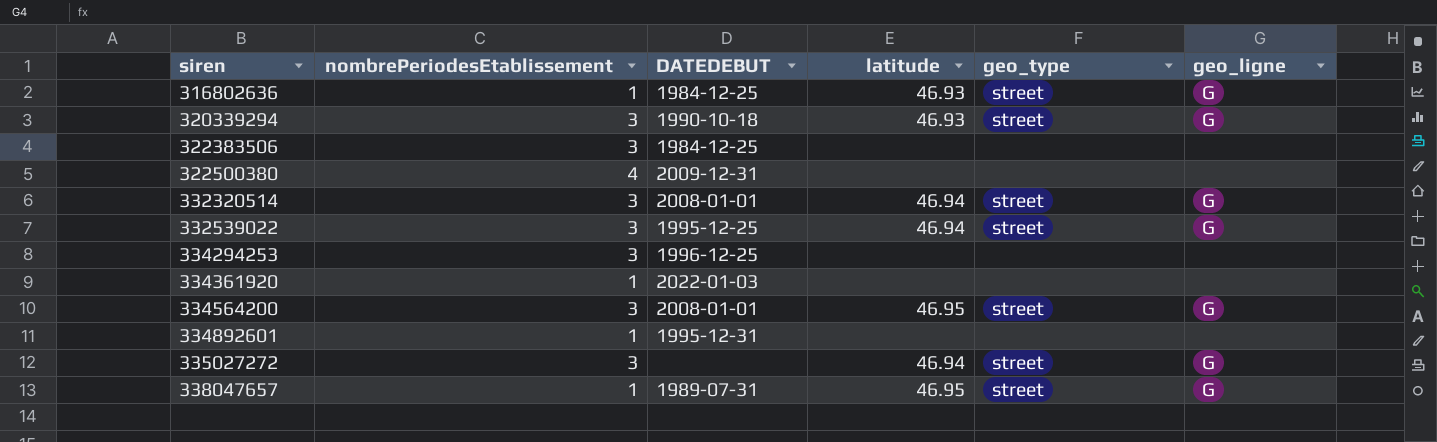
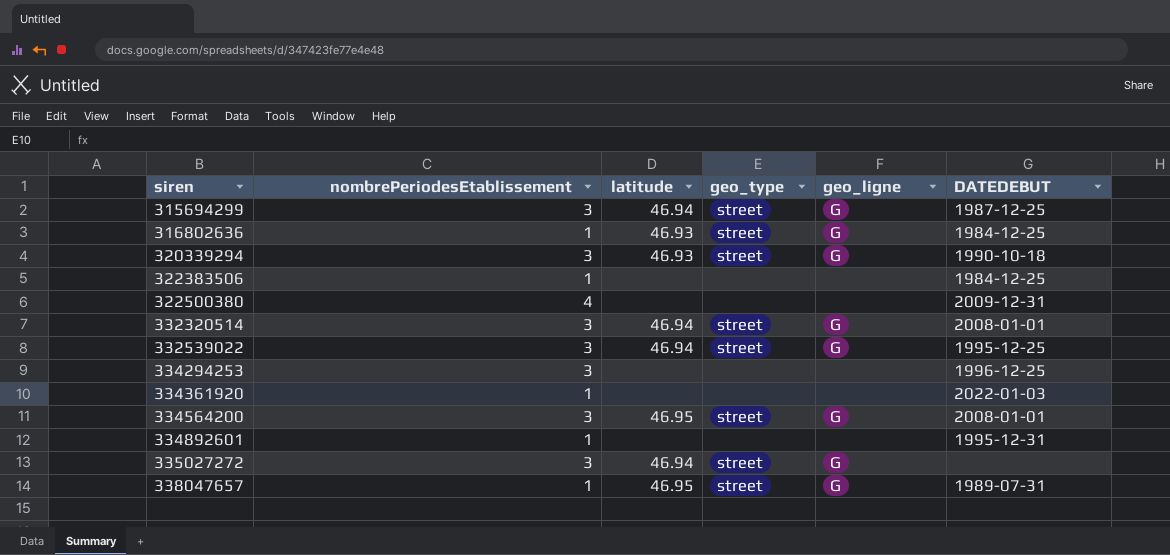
column DATEDEBUT | position: 3 -> 6
row 315694299: none -> 3 | 46.94 | street | G | 1987-12-25
322383506 | nombrePeriodesEtablissement: 3 -> 1

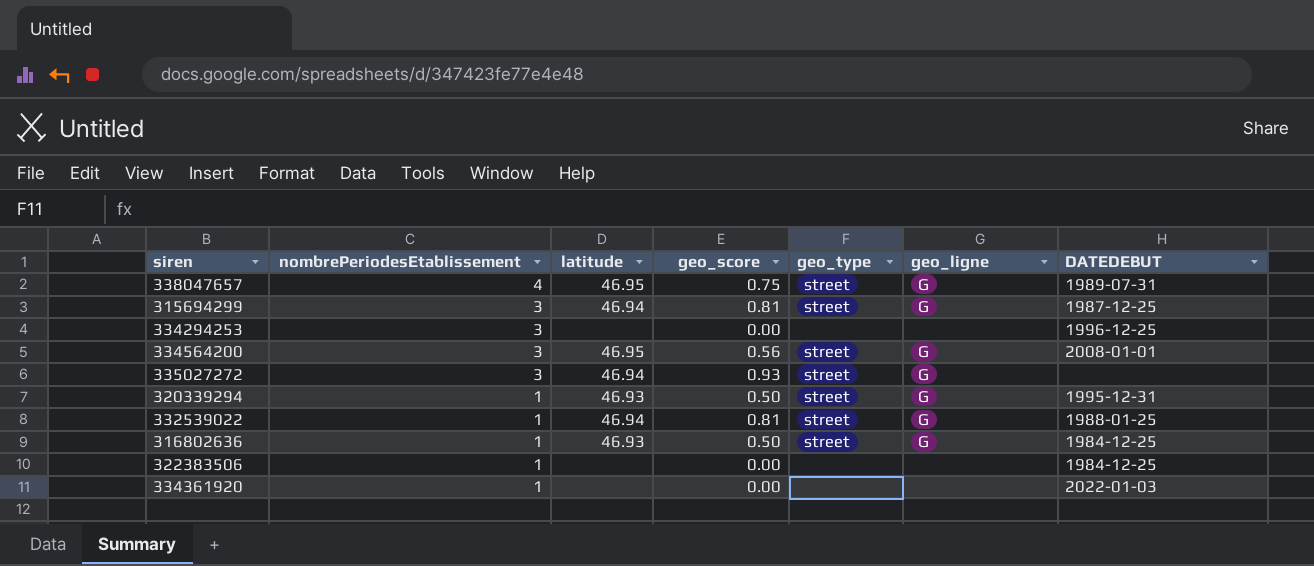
row order: siren ascending -> nombrePeriodesEtablissement descending
column geo_score | position: none -> 4
row 322500380: 4 | none | none | none | 2009-12-31 -> none
row 332320514: 3 | 46.94 | street | G | 2008-01-01 -> none
row 334892601: 1 | none | none | none | 1995-12-31 -> none
338047657 | nombrePeriodesEtablissement: 1 -> 4
320339294 | nombrePeriodesEtablissement: 3 -> 1
320339294 | DATEDEBUT: 1990-10-18 -> 1995-12-31
332539022 | nombrePeriodesEtablissement: 3 -> 1
332539022 | DATEDEBUT: 1995-12-25 -> 1988-01-25

